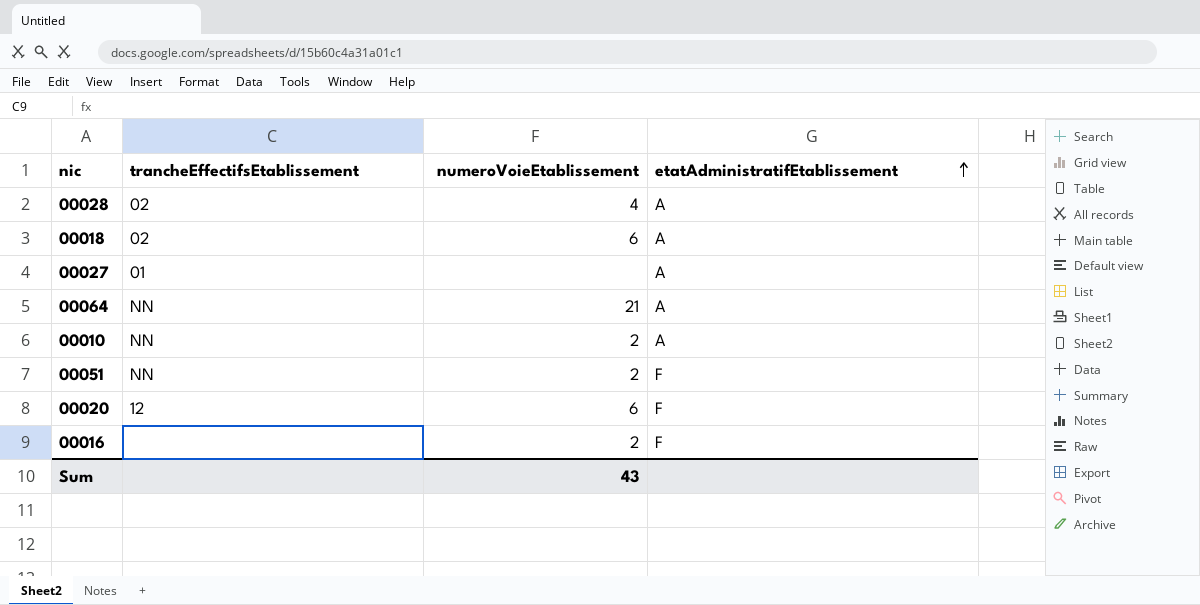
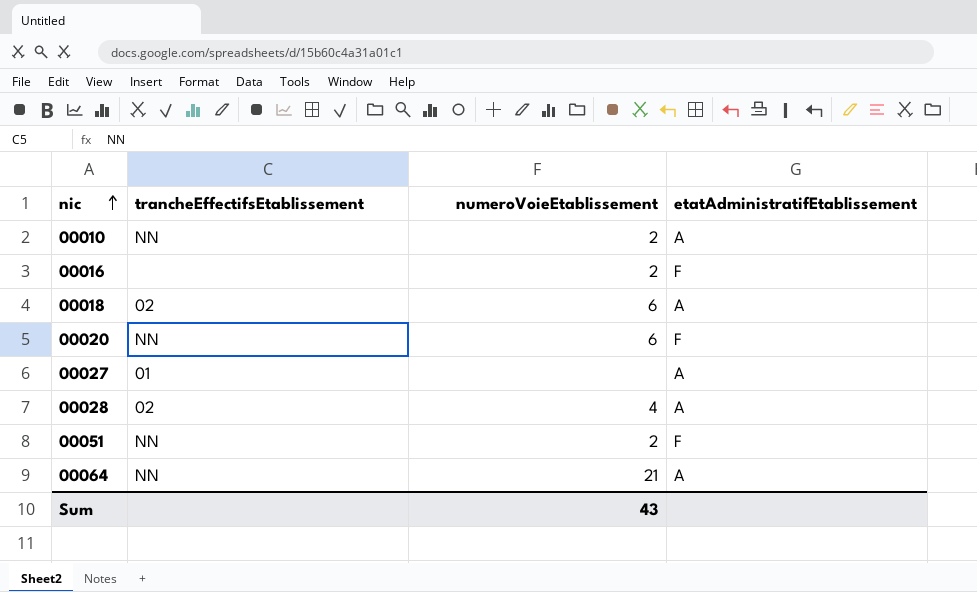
row order: etatAdministratifEtablissement ascending -> nic ascending
00020 | trancheEffectifsEtablissement: 12 -> NN

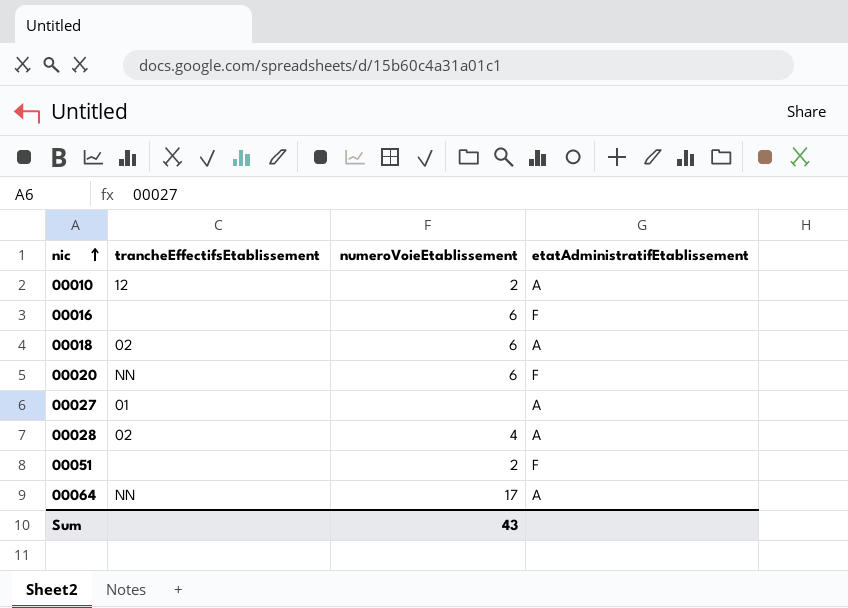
00010 | trancheEffectifsEtablissement: NN -> 12
00016 | numeroVoieEtablissement: 2 -> 6
00051 | trancheEffectifsEtablissement: NN -> none
00064 | numeroVoieEtablissement: 21 -> 17

